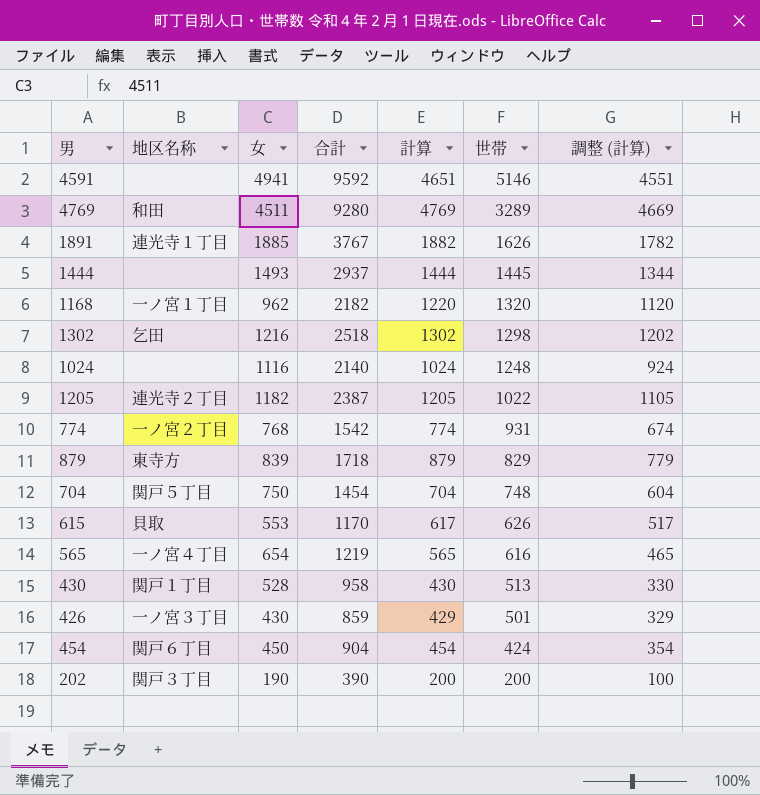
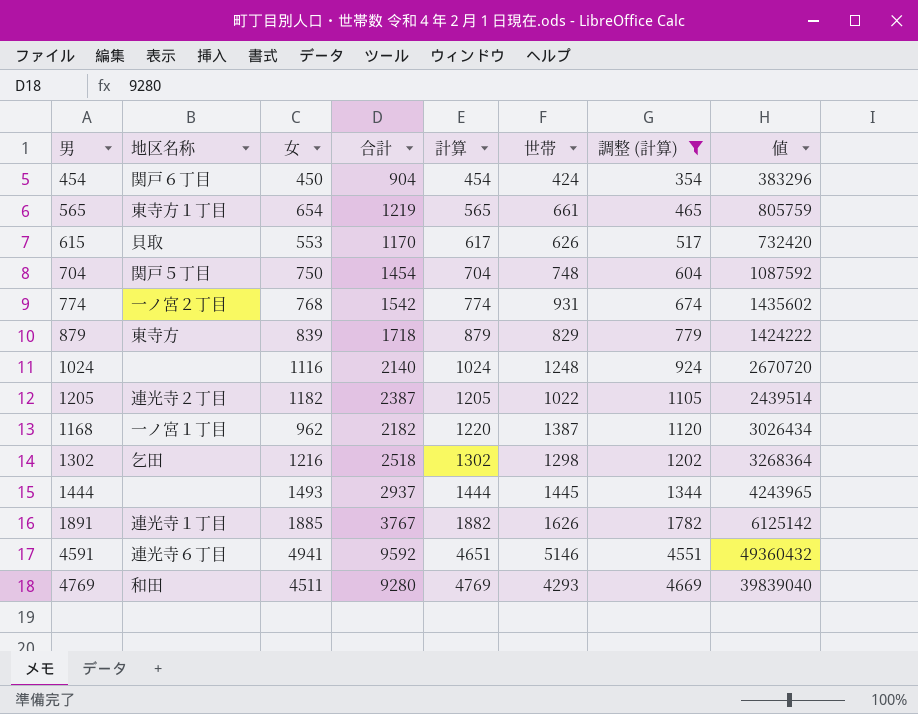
filter: none -> 調整 (計算) >= 354
row order: 世帯 descending -> 計算 ascending
column 値 | formula: none -> [合計] * [世帯]
565 | 地区名称: 一ノ宮４丁目 -> 東寺方１丁目
565 | 世帯: 616 -> 661
1168 | 世帯: 1320 -> 1387
4591 | 地区名称: none -> 連光寺６丁目
4769 | 世帯: 3289 -> 4293

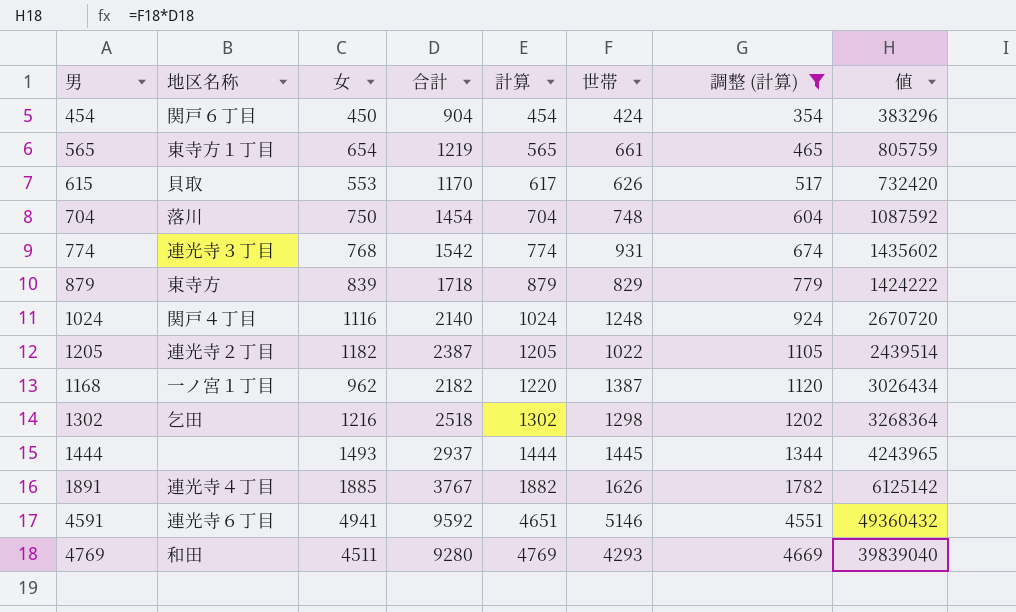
704 | 地区名称: 関戸５丁目 -> 落川
774 | 地区名称: 一ノ宮２丁目 -> 連光寺３丁目
1024 | 地区名称: none -> 関戸４丁目
1891 | 地区名称: 連光寺１丁目 -> 連光寺４丁目

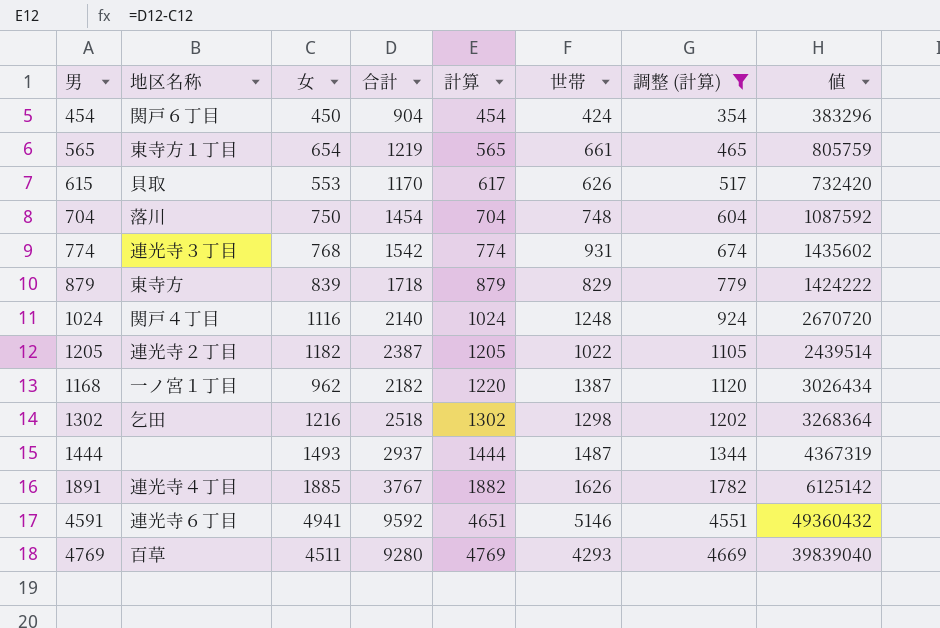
1444 | 世帯: 1445 -> 1487
1444 | 値: 4243965 -> 4367319
4769 | 地区名称: 和田 -> 百草

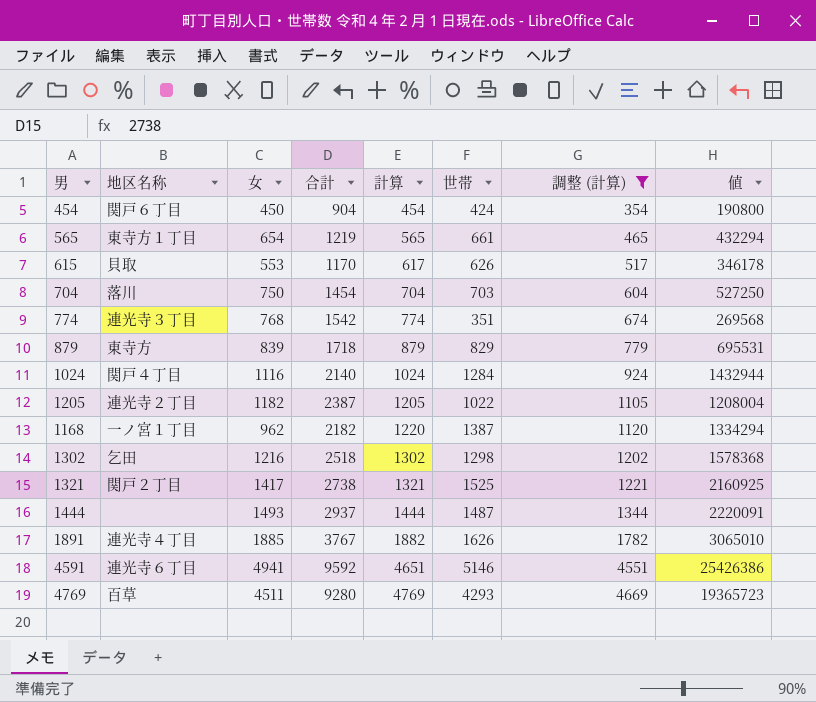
column 値 | formula: [合計] * [世帯] -> [女] * [世帯]
704 | 世帯: 748 -> 703
774 | 世帯: 931 -> 351
1024 | 世帯: 1248 -> 1284
row 1321: none -> 関戸２丁目 | 1417 | 2738 | 1321 | 1525 | 1221 | 2160925

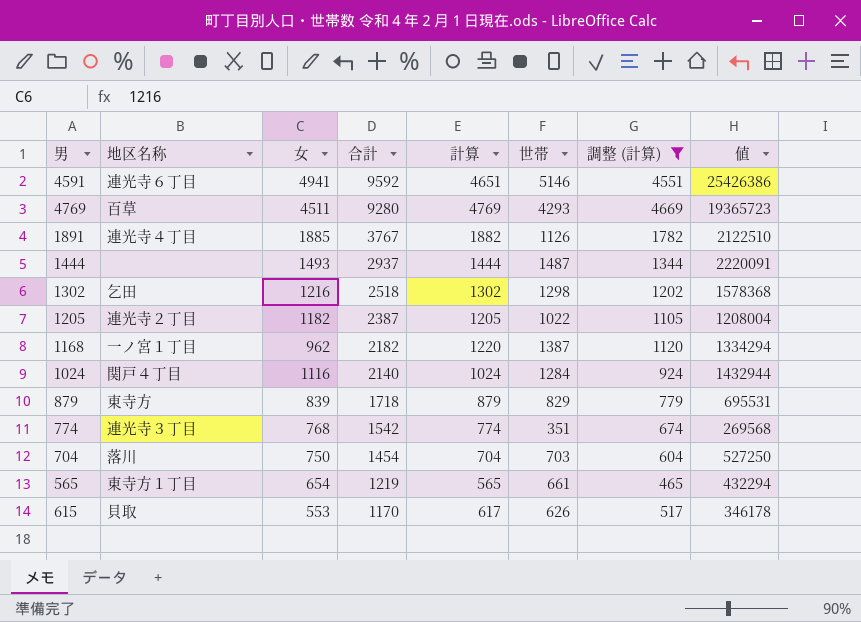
row order: 計算 ascending -> 合計 descending
row 454: 関戸６丁目 | 450 | 904 | 454 | 424 | 354 | 190800 -> none
row 1321: 関戸２丁目 | 1417 | 2738 | 1321 | 1525 | 1221 | 2160925 -> none
1891 | 世帯: 1626 -> 1126
1891 | 値: 3065010 -> 2122510

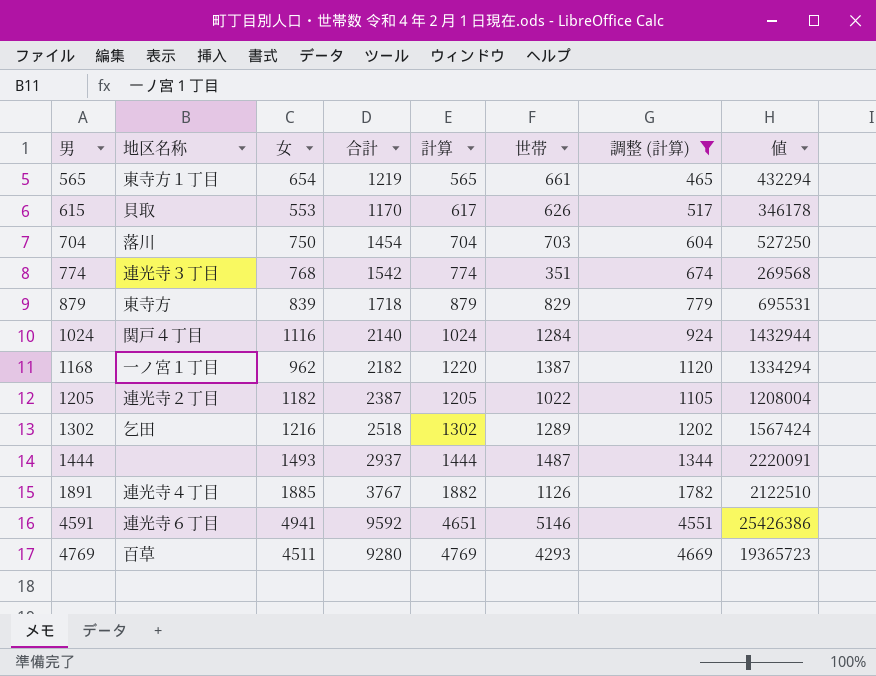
row order: 合計 descending -> 男 ascending
1302 | 世帯: 1298 -> 1289
1302 | 値: 1578368 -> 1567424

